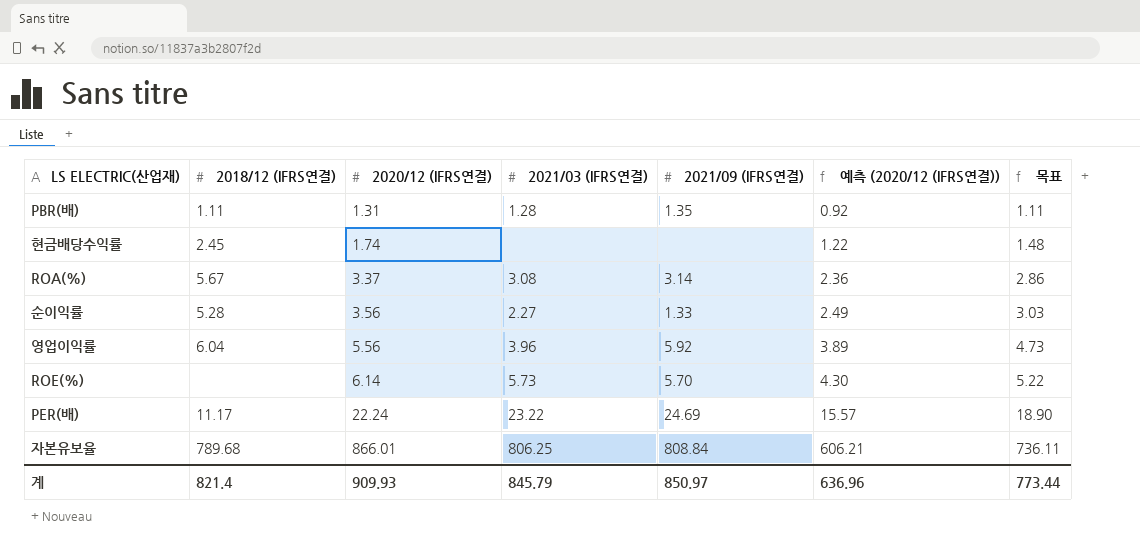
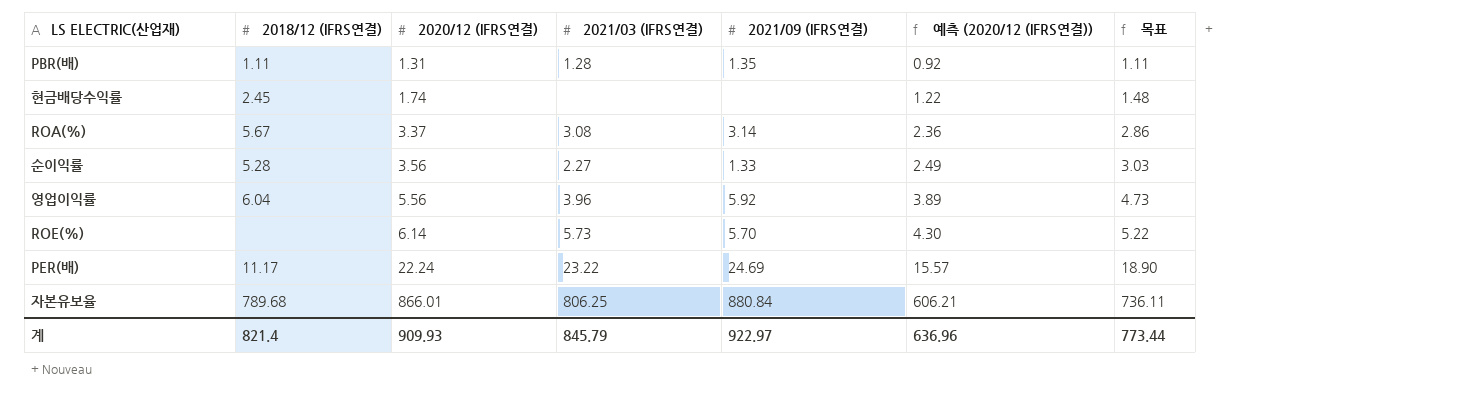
자본유보율 | 2021/09 (IFRS연결): 808.84 -> 880.84
계 | 2021/09 (IFRS연결): 850.97 -> 922.97

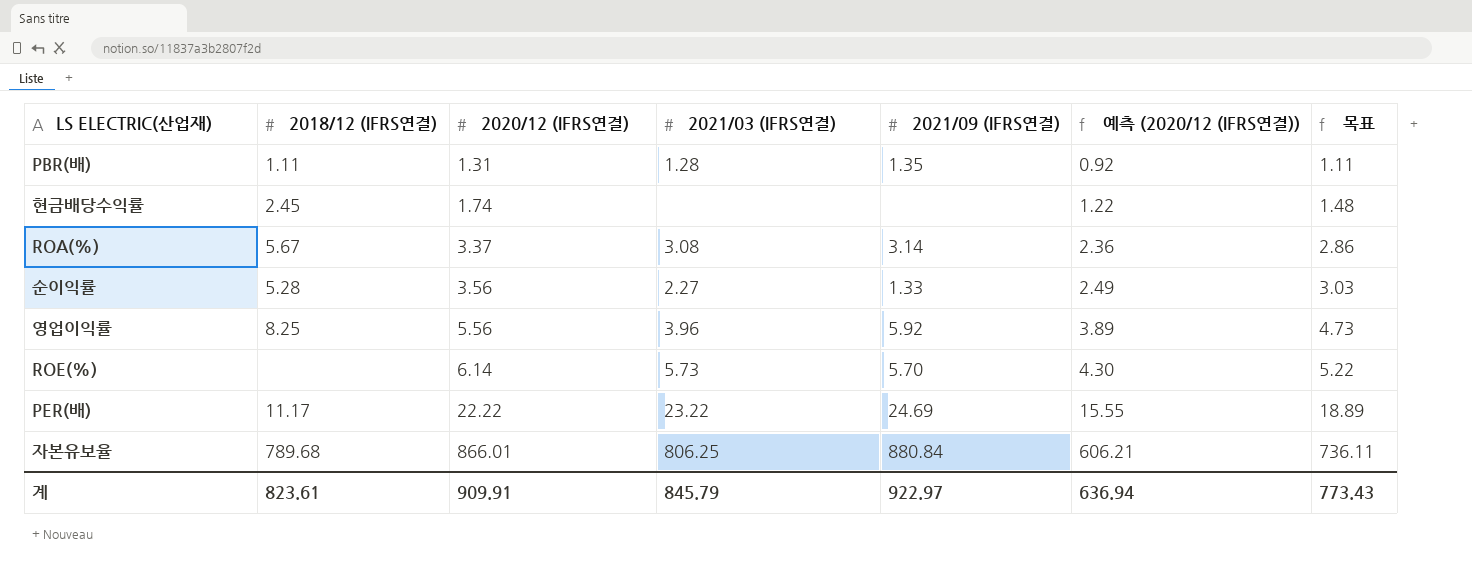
영업이익률 | 2018/12 (IFRS연결): 6.04 -> 8.25
PER(배) | 2020/12 (IFRS연결): 22.24 -> 22.22
PER(배) | 예측 (2020/12 (IFRS연결)): 15.57 -> 15.55
PER(배) | 목표: 18.90 -> 18.89
계 | 2018/12 (IFRS연결): 821.4 -> 823.61
계 | 2020/12 (IFRS연결): 909.93 -> 909.91
계 | 예측 (2020/12 (IFRS연결)): 636.96 -> 636.94
계 | 목표: 773.44 -> 773.43

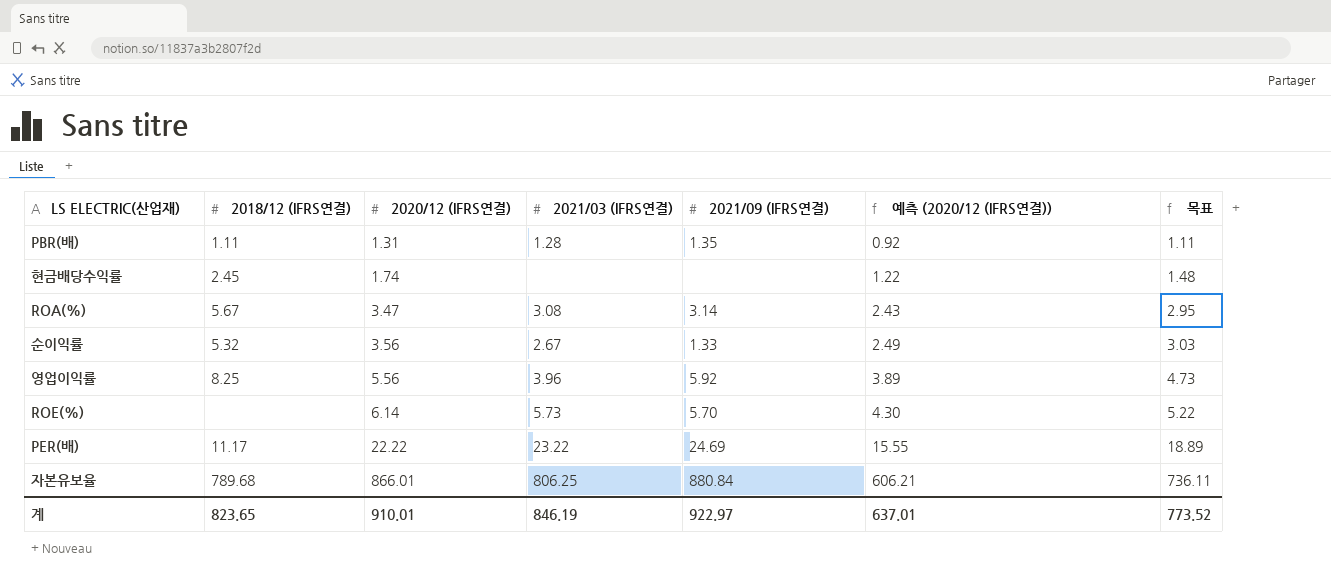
ROA(%) | 2020/12 (IFRS연결): 3.37 -> 3.47
ROA(%) | 예측 (2020/12 (IFRS연결)): 2.36 -> 2.43
ROA(%) | 목표: 2.86 -> 2.95
순이익률 | 2018/12 (IFRS연결): 5.28 -> 5.32
순이익률 | 2021/03 (IFRS연결): 2.27 -> 2.67
계 | 2018/12 (IFRS연결): 823.61 -> 823.65
계 | 2020/12 (IFRS연결): 909.91 -> 910.01
계 | 2021/03 (IFRS연결): 845.79 -> 846.19
계 | 예측 (2020/12 (IFRS연결)): 636.94 -> 637.01
계 | 목표: 773.43 -> 773.52

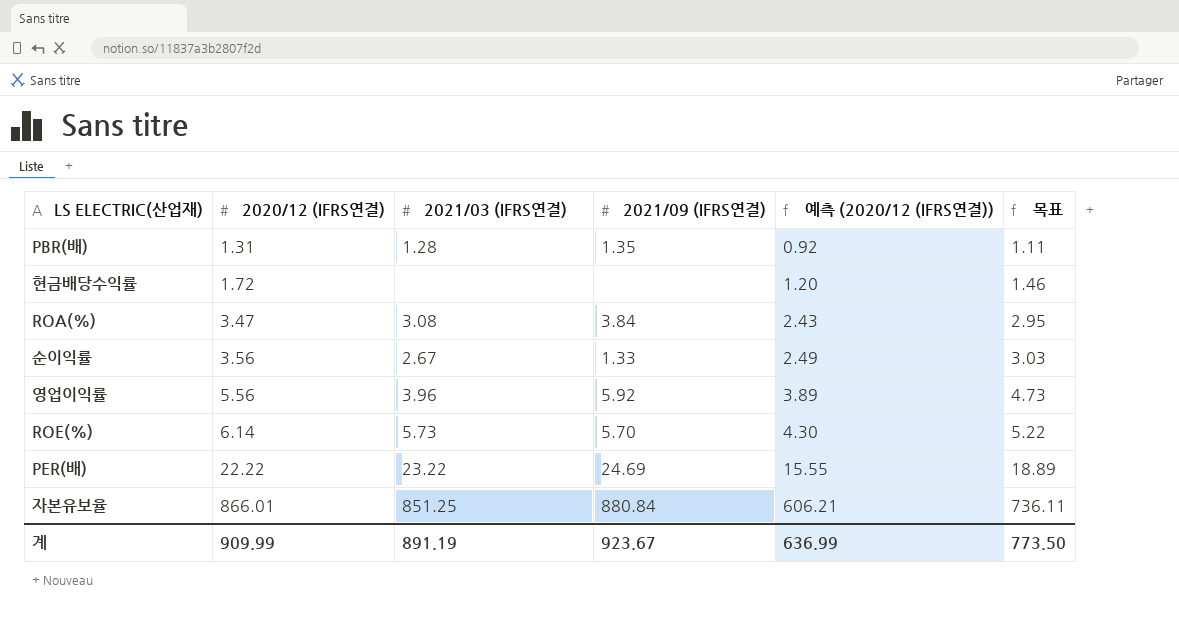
column 2018/12 (IFRS연결) | position: 2 -> none
현금배당수익률 | 2020/12 (IFRS연결): 1.74 -> 1.72
현금배당수익률 | 예측 (2020/12 (IFRS연결)): 1.22 -> 1.20
현금배당수익률 | 목표: 1.48 -> 1.46
ROA(%) | 2021/09 (IFRS연결): 3.14 -> 3.84
자본유보율 | 2021/03 (IFRS연결): 806.25 -> 851.25
계 | 2020/12 (IFRS연결): 910.01 -> 909.99
계 | 2021/03 (IFRS연결): 846.19 -> 891.19
계 | 2021/09 (IFRS연결): 922.97 -> 923.67
계 | 예측 (2020/12 (IFRS연결)): 637.01 -> 636.99
계 | 목표: 773.52 -> 773.50

